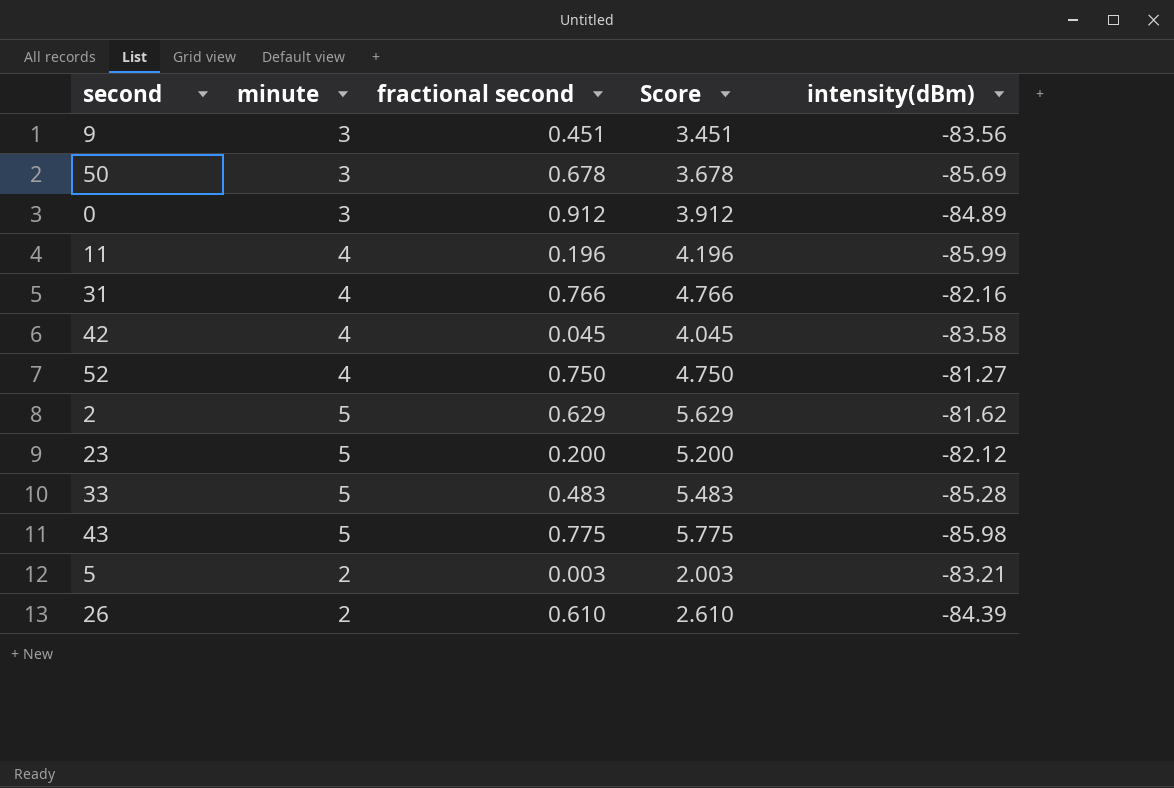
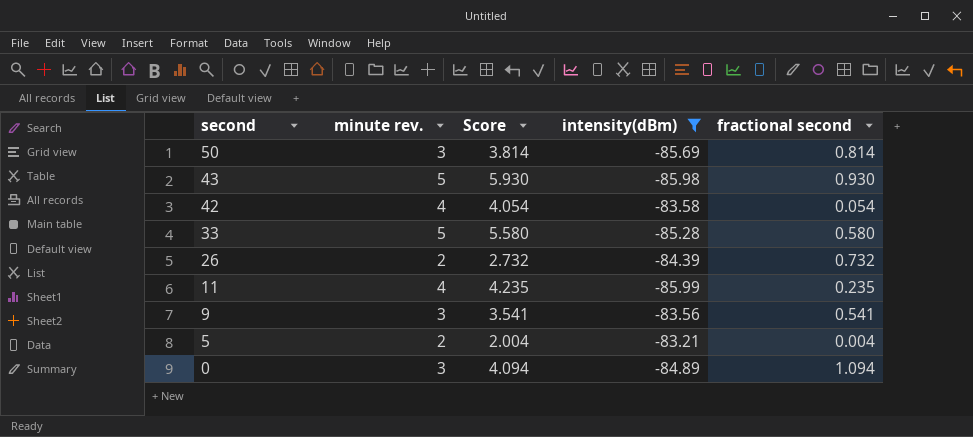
filter: none -> intensity(dBm) <= -83.21
row order: none -> second descending
column name: minute -> minute rev.
column fractional second | position: 3 -> 5
50 | Score: 3.678 -> 3.814
50 | fractional second: 0.678 -> 0.814
43 | Score: 5.775 -> 5.930
43 | fractional second: 0.775 -> 0.930
42 | Score: 4.045 -> 4.054
42 | fractional second: 0.045 -> 0.054
33 | Score: 5.483 -> 5.580
33 | fractional second: 0.483 -> 0.580
26 | Score: 2.610 -> 2.732
26 | fractional second: 0.610 -> 0.732
11 | Score: 4.196 -> 4.235
11 | fractional second: 0.196 -> 0.235
9 | Score: 3.451 -> 3.541
9 | fractional second: 0.451 -> 0.541
5 | Score: 2.003 -> 2.004
5 | fractional second: 0.003 -> 0.004
0 | Score: 3.912 -> 4.094
0 | fractional second: 0.912 -> 1.094

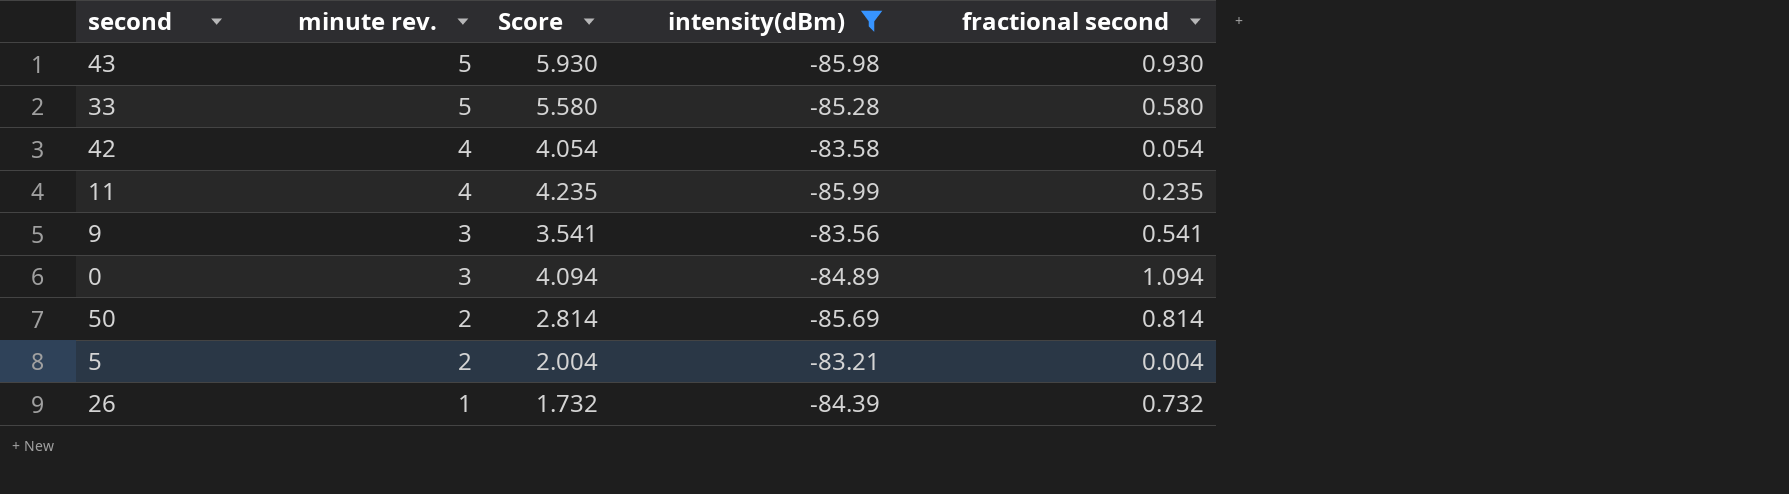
row order: second descending -> minute rev. descending
50 | minute rev.: 3 -> 2
50 | Score: 3.814 -> 2.814
26 | minute rev.: 2 -> 1
26 | Score: 2.732 -> 1.732

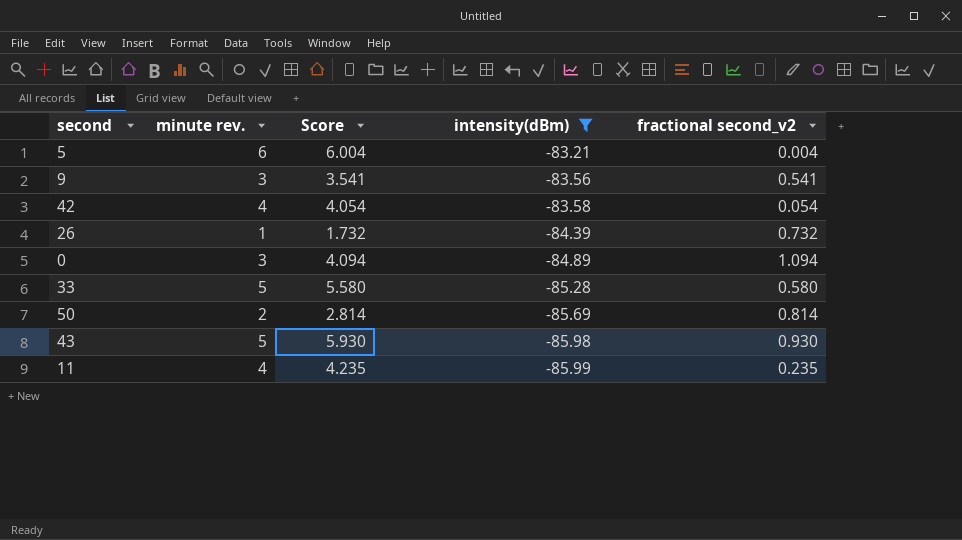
row order: minute rev. descending -> intensity(dBm) descending
column name: fractional second -> fractional second_v2
5 | minute rev.: 2 -> 6
5 | Score: 2.004 -> 6.004

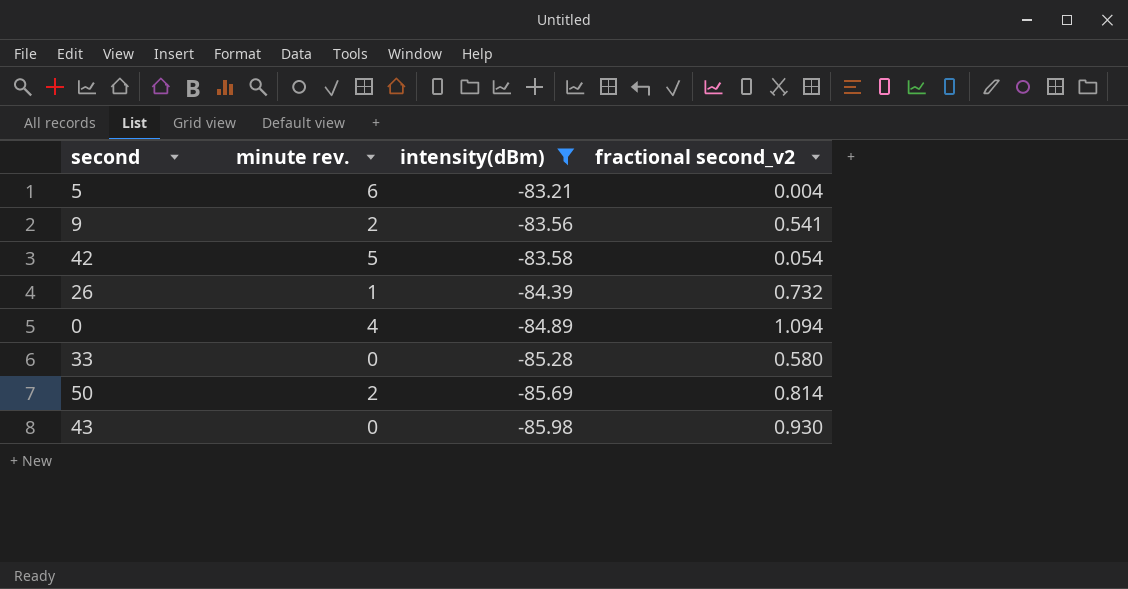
column Score | formula: [minute rev.] + [fractional second_v2] -> none
row 11: 4 | 4.235 | -85.99 | 0.235 -> none
9 | minute rev.: 3 -> 2
42 | minute rev.: 4 -> 5
0 | minute rev.: 3 -> 4
33 | minute rev.: 5 -> 0
43 | minute rev.: 5 -> 0

